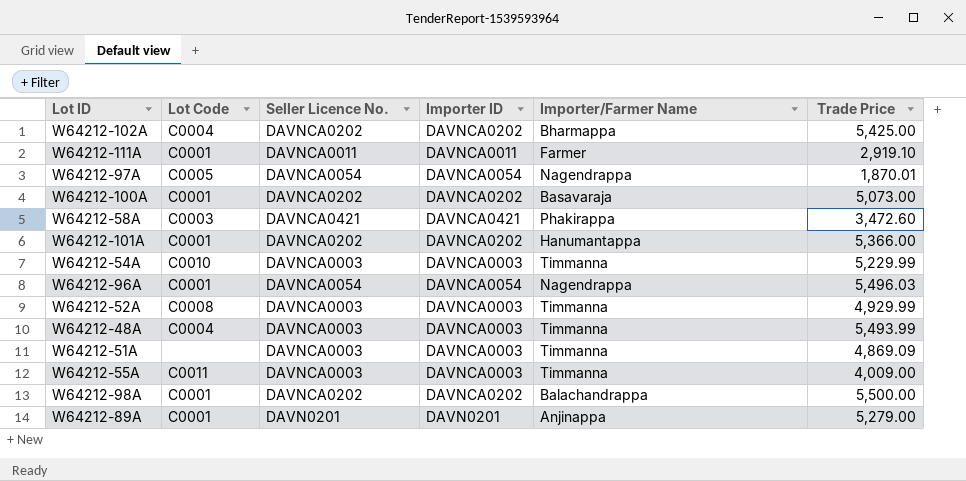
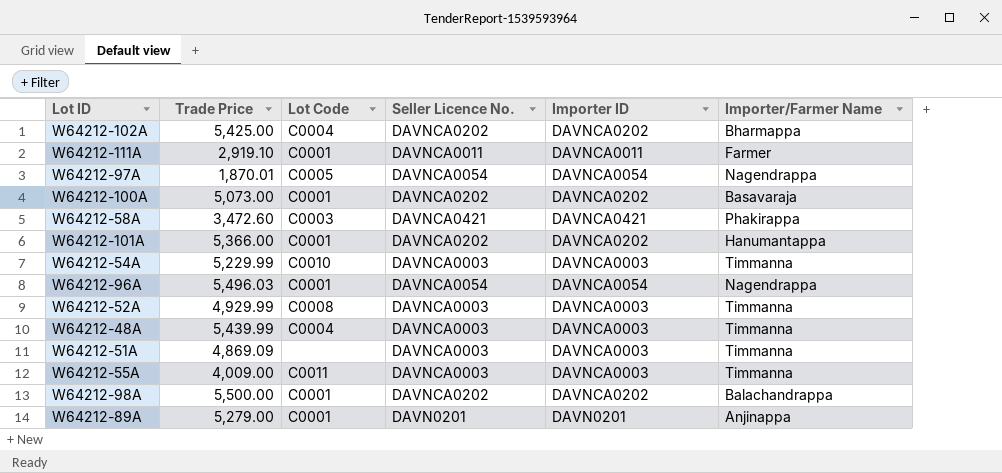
column Trade Price | position: 6 -> 2
W64212-48A | Trade Price: 5,493.99 -> 5,439.99

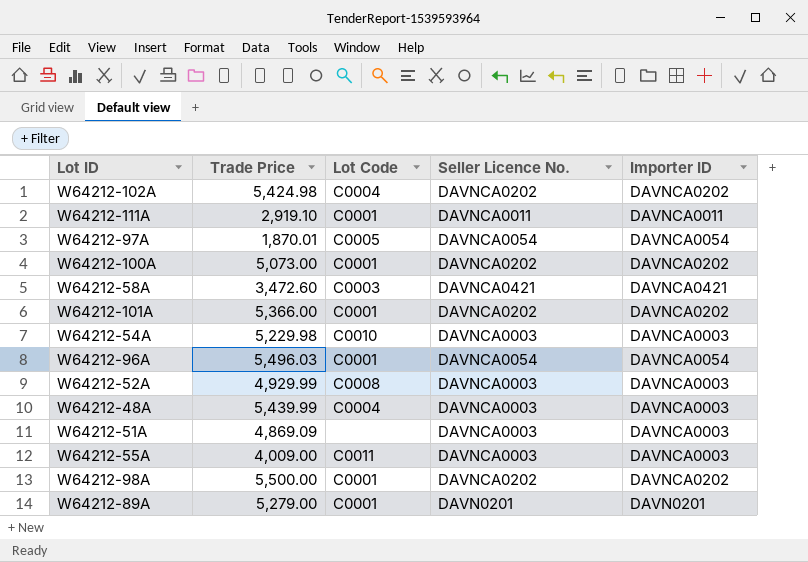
column Importer/Farmer Name | position: 6 -> none
W64212-102A | Trade Price: 5,425.00 -> 5,424.98
W64212-54A | Trade Price: 5,229.99 -> 5,229.98

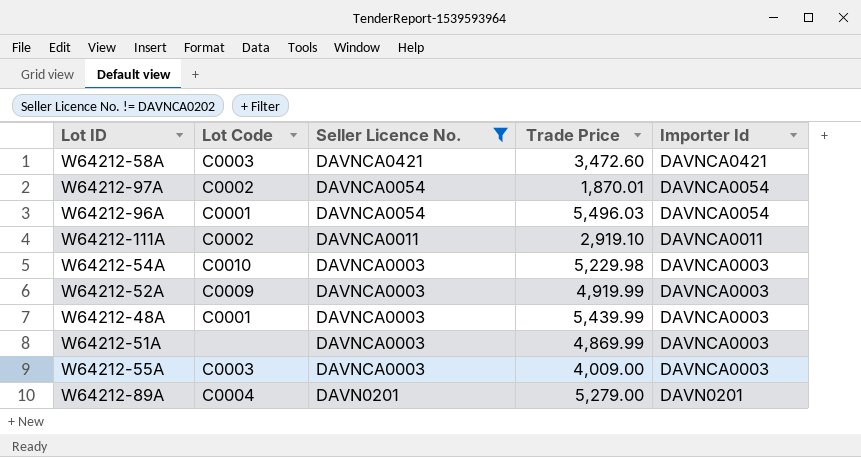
filter: none -> Seller Licence No. != DAVNCA0202
row order: none -> Seller Licence No. descending
column Trade Price | position: 2 -> 4
column name: Importer ID -> Importer Id
W64212-97A | Lot Code: C0005 -> C0002
W64212-111A | Lot Code: C0001 -> C0002
W64212-52A | Lot Code: C0008 -> C0009
W64212-52A | Trade Price: 4,929.99 -> 4,919.99
W64212-48A | Lot Code: C0004 -> C0001
W64212-51A | Trade Price: 4,869.09 -> 4,869.99
W64212-55A | Lot Code: C0011 -> C0003
W64212-89A | Lot Code: C0001 -> C0004

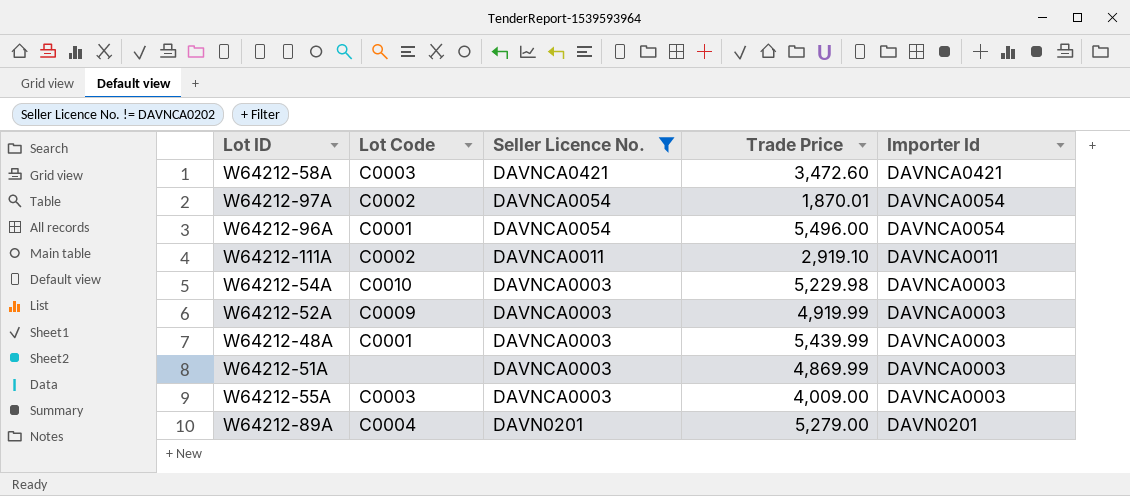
W64212-96A | Trade Price: 5,496.03 -> 5,496.00

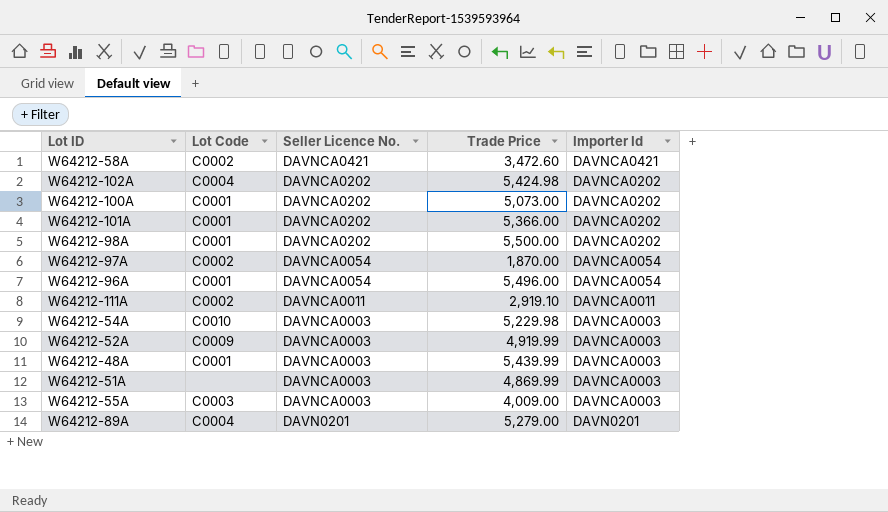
filter: Seller Licence No. != DAVNCA0202 -> none
W64212-58A | Lot Code: C0003 -> C0002
W64212-97A | Trade Price: 1,870.01 -> 1,870.00

